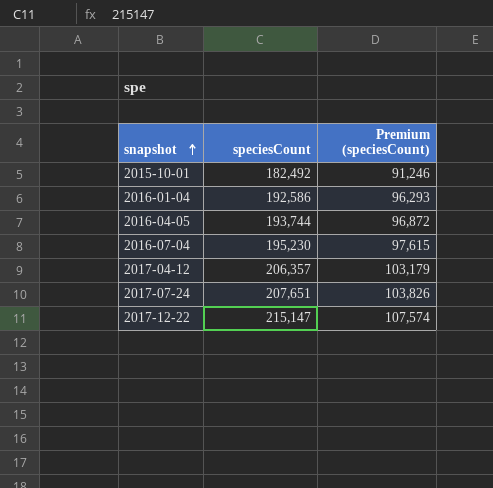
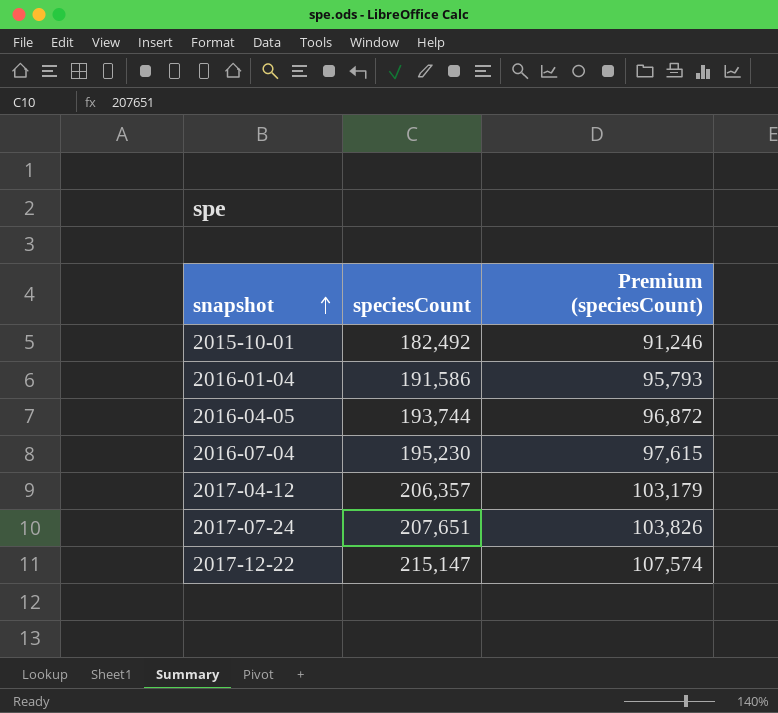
2016-01-04 | speciesCount: 192,586 -> 191,586
2016-01-04 | Premium (speciesCount): 96,293 -> 95,793

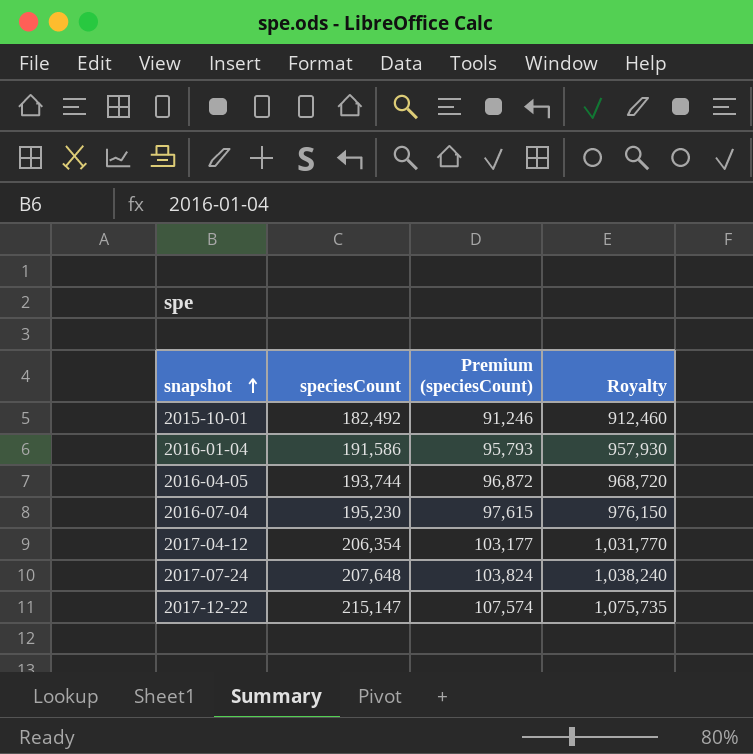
column Royalty | formula: none -> [speciesCount] * 5
2017-04-12 | speciesCount: 206,357 -> 206,354
2017-04-12 | Premium (speciesCount): 103,179 -> 103,177
2017-07-24 | speciesCount: 207,651 -> 207,648
2017-07-24 | Premium (speciesCount): 103,826 -> 103,824

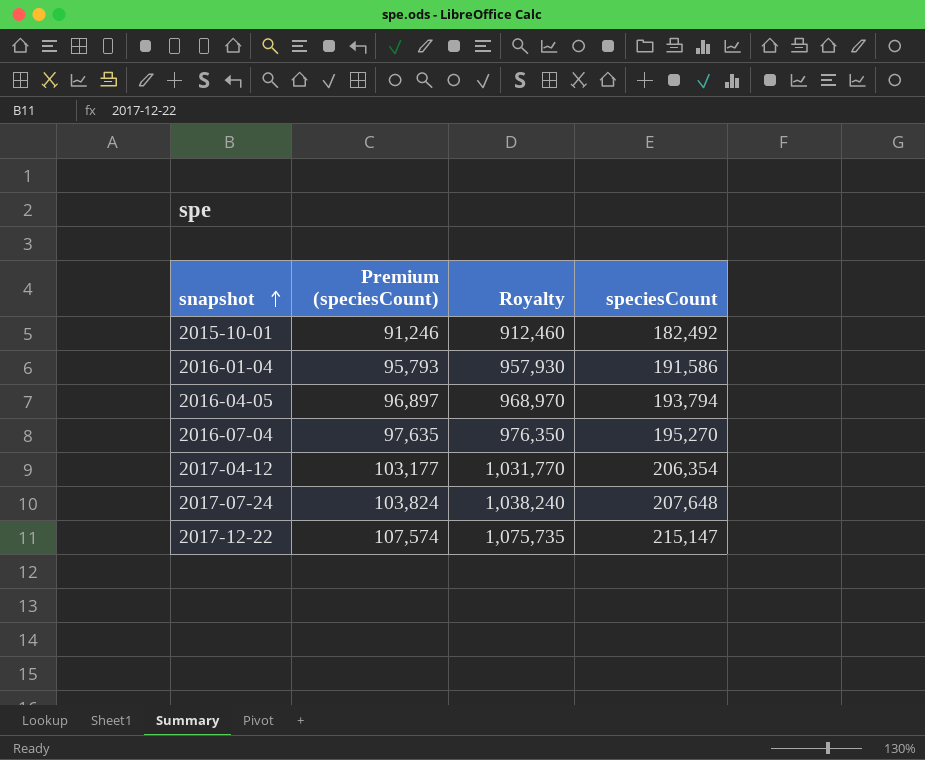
column speciesCount | position: 2 -> 4
2016-04-05 | Premium (speciesCount): 96,872 -> 96,897
2016-04-05 | Royalty: 968,720 -> 968,970
2016-04-05 | speciesCount: 193,744 -> 193,794
2016-07-04 | Premium (speciesCount): 97,615 -> 97,635
2016-07-04 | Royalty: 976,150 -> 976,350
2016-07-04 | speciesCount: 195,230 -> 195,270

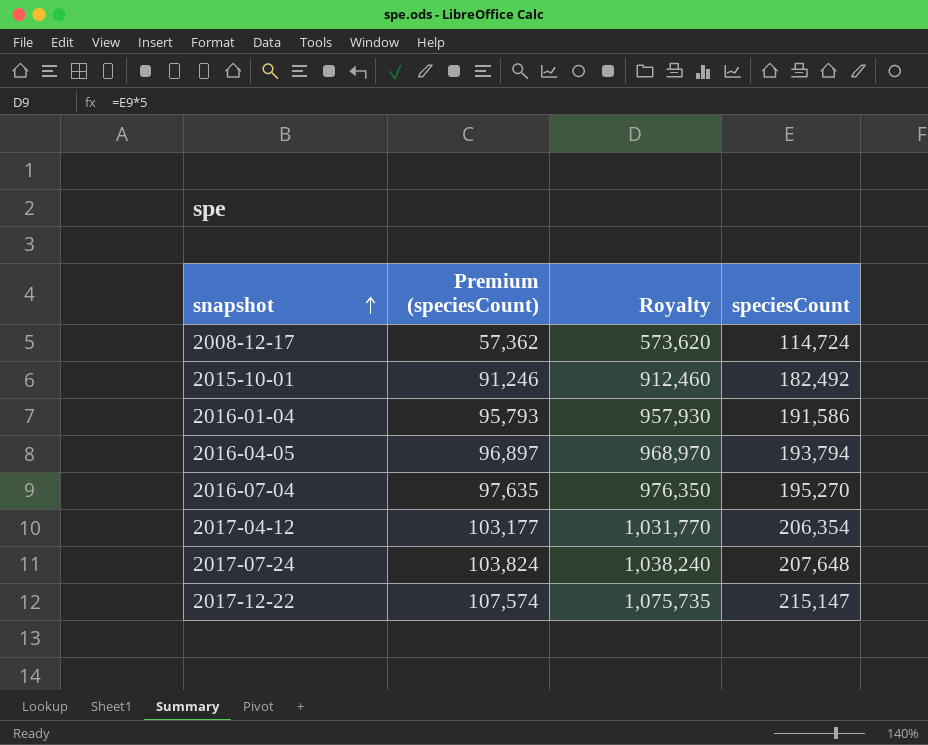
row 2008-12-17: none -> 57,362 | 573,620 | 114,724

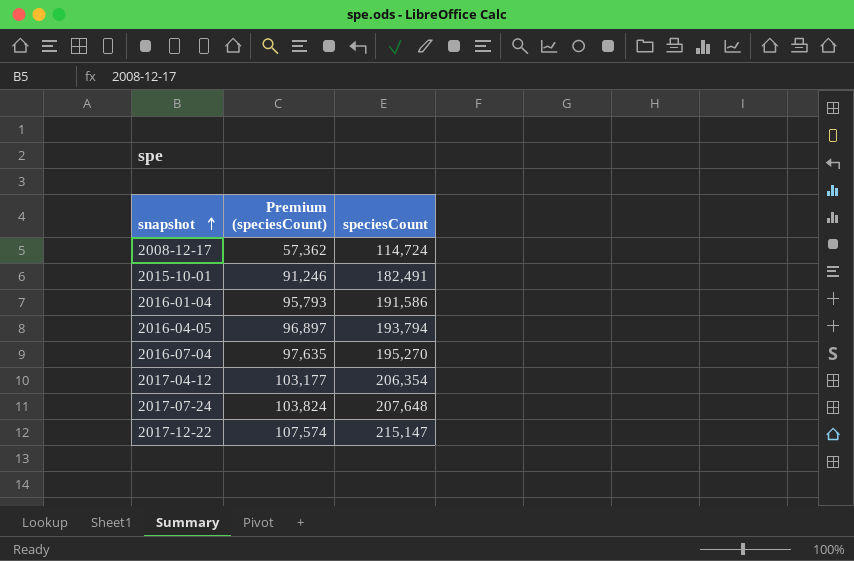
column Royalty | formula: [speciesCount] * 5 -> none
2015-10-01 | speciesCount: 182,492 -> 182,491

